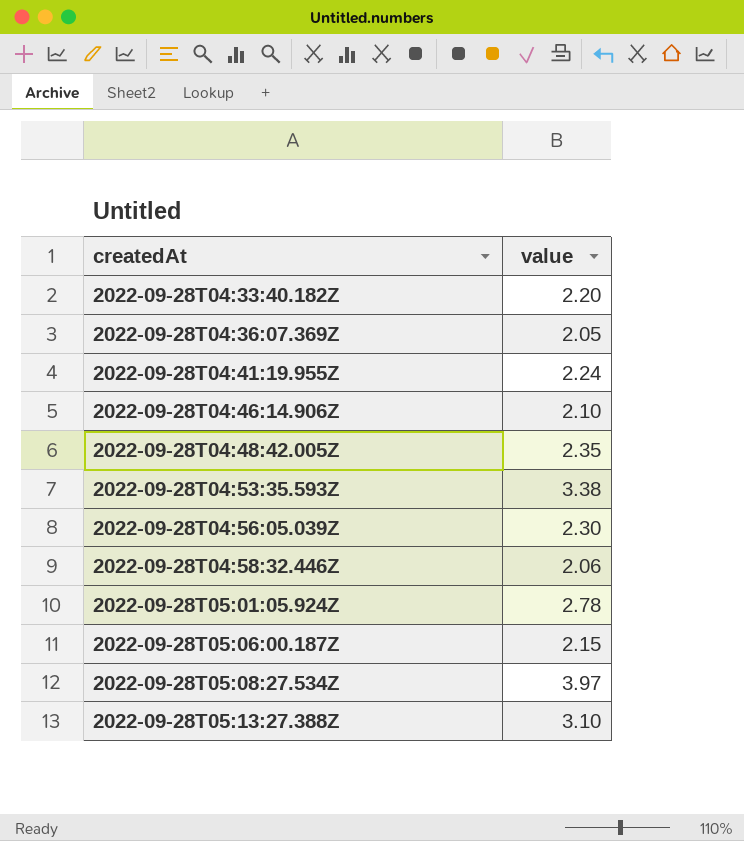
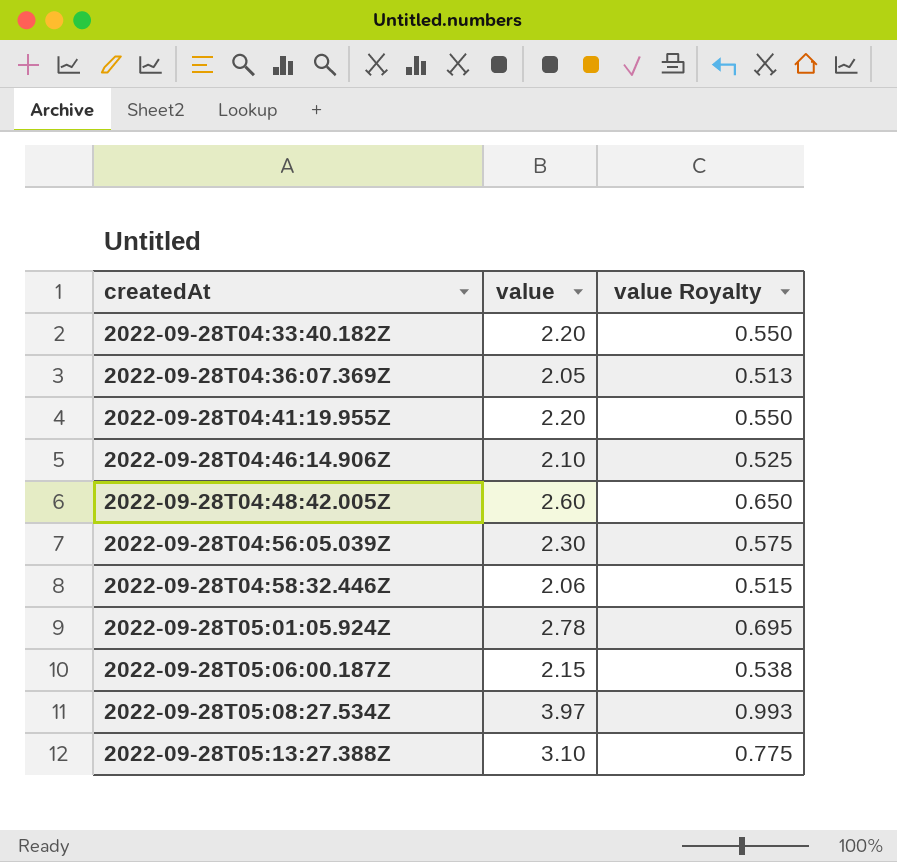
column value Royalty | formula: none -> [value] * 0.25
row 2022-09-28T04:53:35.593Z: 3.38 -> none
2022-09-28T04:41:19.955Z | value: 2.24 -> 2.20
2022-09-28T04:48:42.005Z | value: 2.35 -> 2.60

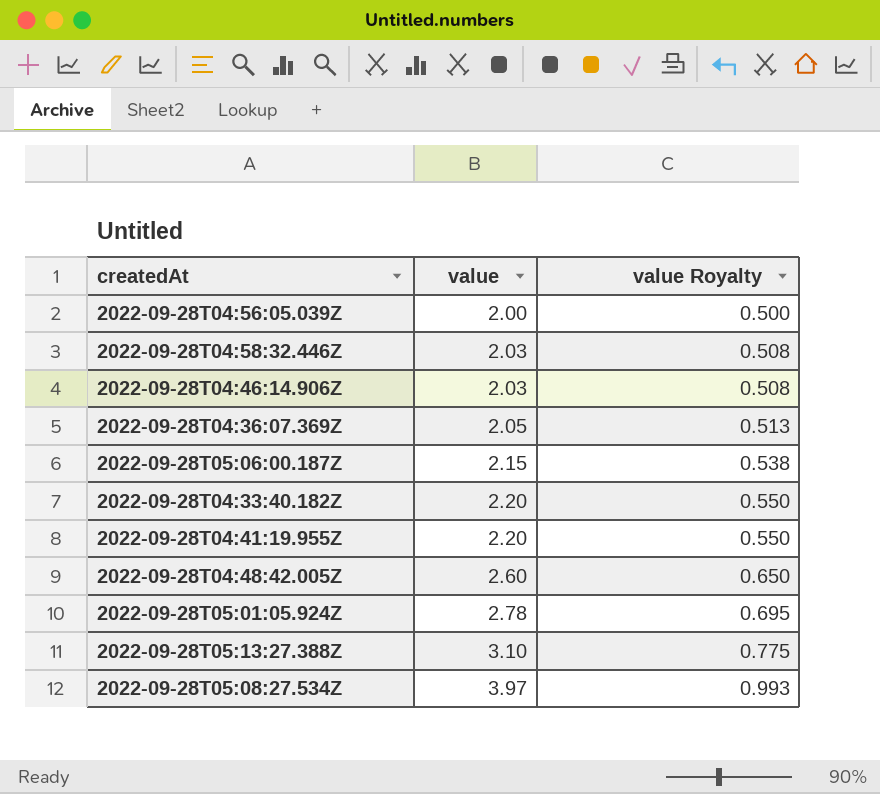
row order: createdAt ascending -> value ascending
2022-09-28T04:56:05.039Z | value: 2.30 -> 2.00
2022-09-28T04:56:05.039Z | value Royalty: 0.575 -> 0.500
2022-09-28T04:58:32.446Z | value: 2.06 -> 2.03
2022-09-28T04:58:32.446Z | value Royalty: 0.515 -> 0.508
2022-09-28T04:46:14.906Z | value: 2.10 -> 2.03
2022-09-28T04:46:14.906Z | value Royalty: 0.525 -> 0.508

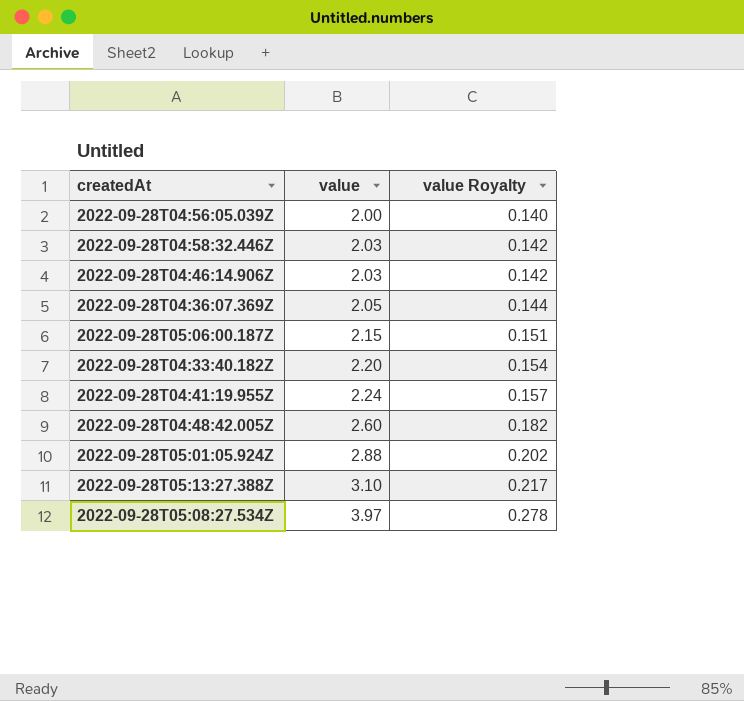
column value Royalty | formula: [value] * 0.25 -> [value] * 0.07
2022-09-28T04:41:19.955Z | value: 2.20 -> 2.24
2022-09-28T05:01:05.924Z | value: 2.78 -> 2.88

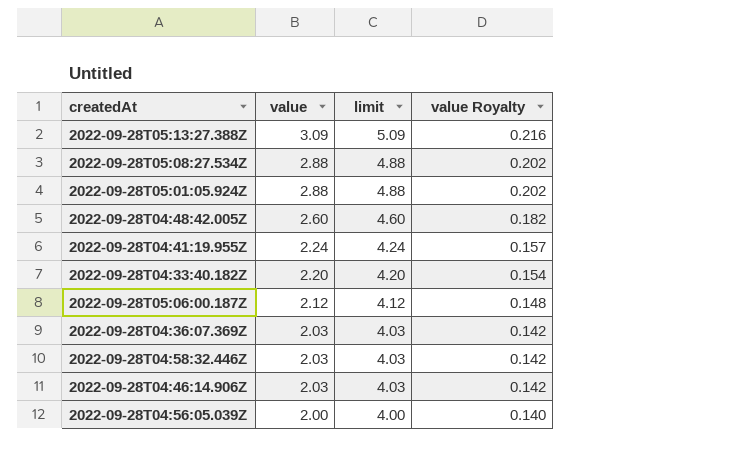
row order: value ascending -> value descending
column limit | formula: none -> [value] + 2
2022-09-28T05:13:27.388Z | value: 3.10 -> 3.09
2022-09-28T05:13:27.388Z | value Royalty: 0.217 -> 0.216
2022-09-28T05:08:27.534Z | value: 3.97 -> 2.88
2022-09-28T05:08:27.534Z | value Royalty: 0.278 -> 0.202
2022-09-28T05:06:00.187Z | value: 2.15 -> 2.12
2022-09-28T05:06:00.187Z | value Royalty: 0.151 -> 0.148
2022-09-28T04:36:07.369Z | value: 2.05 -> 2.03
2022-09-28T04:36:07.369Z | value Royalty: 0.144 -> 0.142

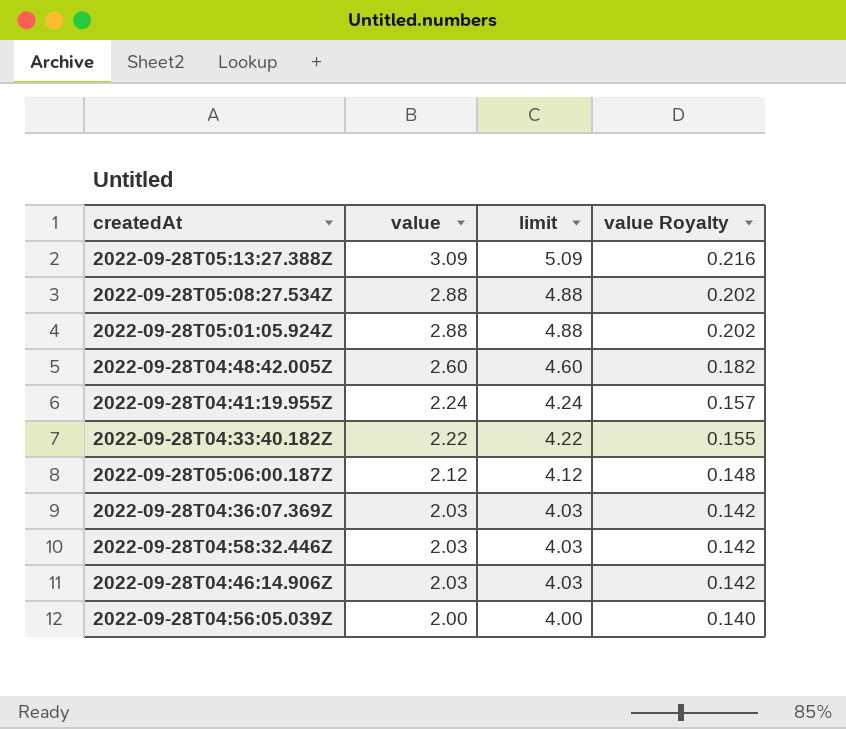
2022-09-28T04:33:40.182Z | value: 2.20 -> 2.22
2022-09-28T04:33:40.182Z | limit: 4.20 -> 4.22
2022-09-28T04:33:40.182Z | value Royalty: 0.154 -> 0.155

